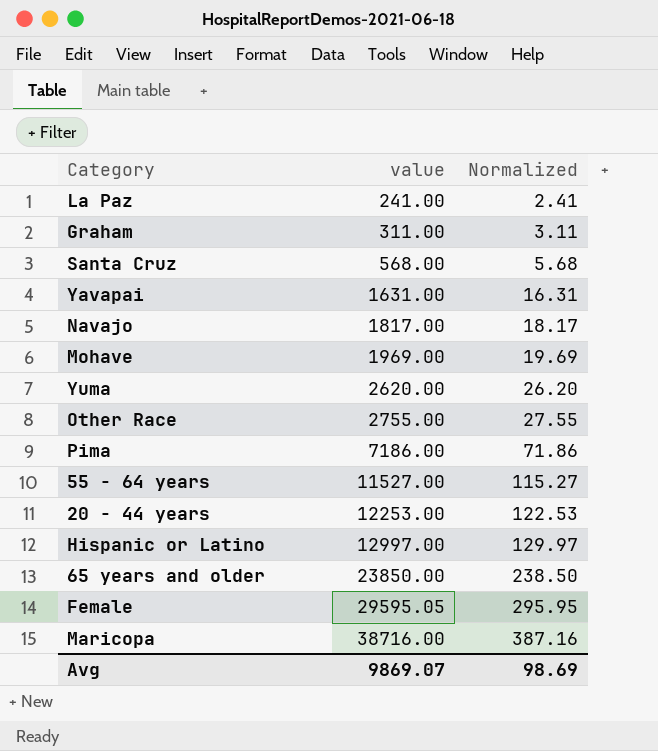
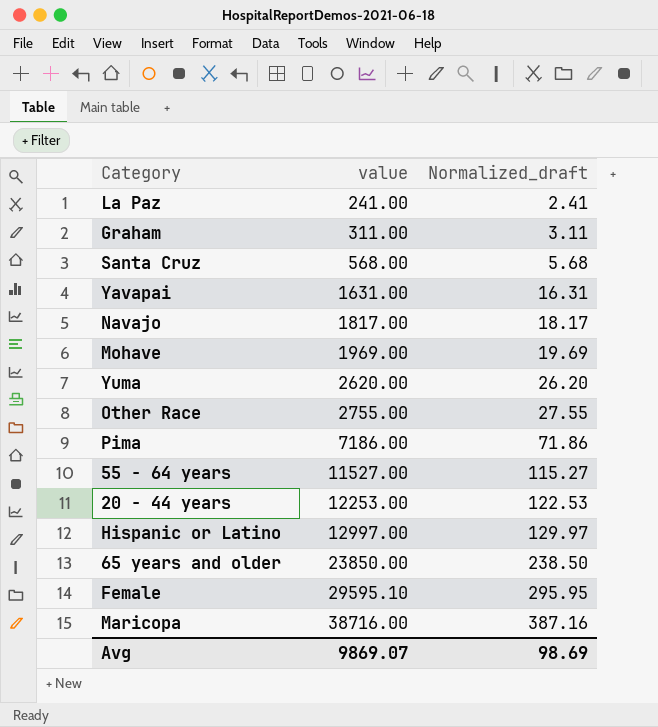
column name: Normalized -> Normalized_draft
Female | value: 29595.05 -> 29595.10

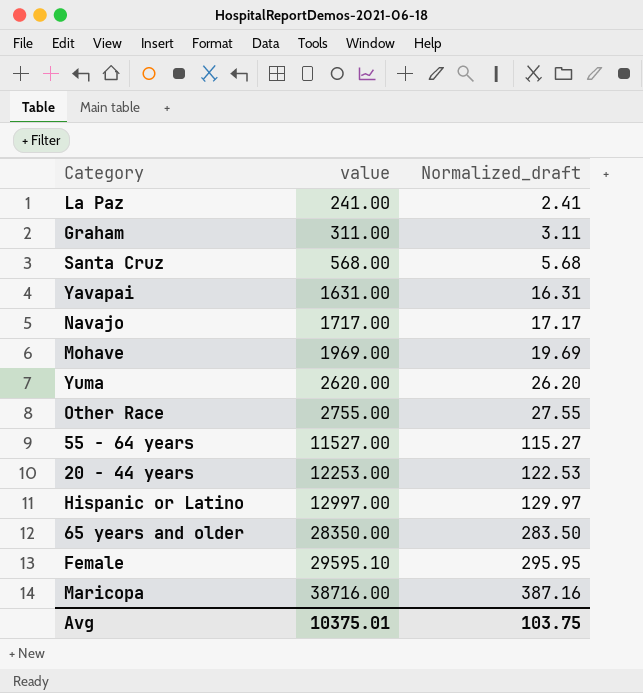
row Pima: 7186.00 | 71.86 -> none
Navajo | value: 1817.00 -> 1717.00
Navajo | Normalized_draft: 18.17 -> 17.17
65 years and older | value: 23850.00 -> 28350.00
65 years and older | Normalized_draft: 238.50 -> 283.50
Avg | value: 9869.07 -> 10375.01
Avg | Normalized_draft: 98.69 -> 103.75

